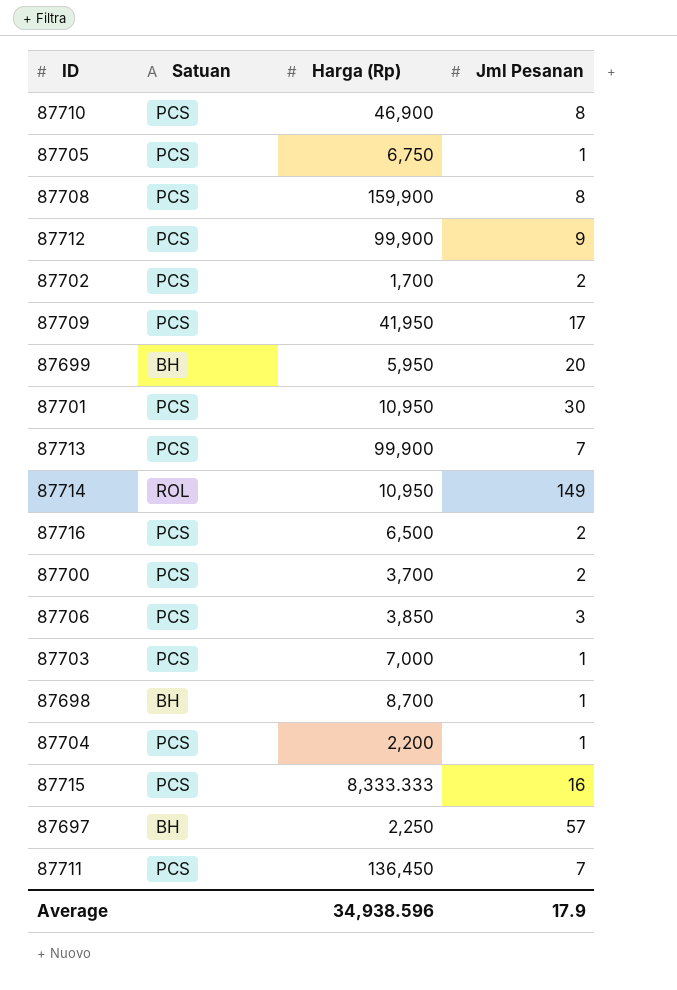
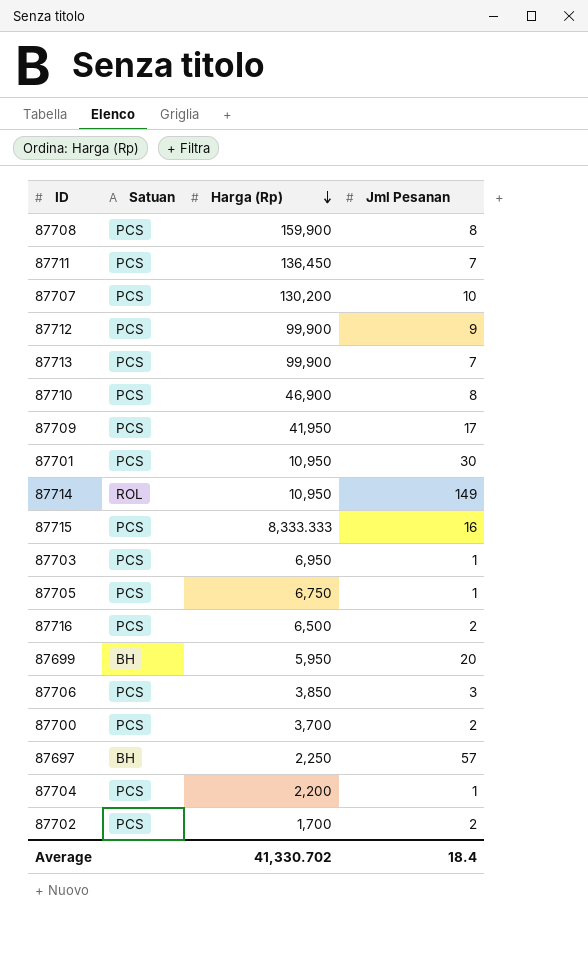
row order: none -> Harga (Rp) descending
row 87698: BH | 8,700 | 1 -> none
row 87707: none -> PCS | 130,200 | 10
87703 | Harga (Rp): 7,000 -> 6,950
Average | Harga (Rp): 34,938.596 -> 41,330.702
Average | Jml Pesanan: 17.9 -> 18.4

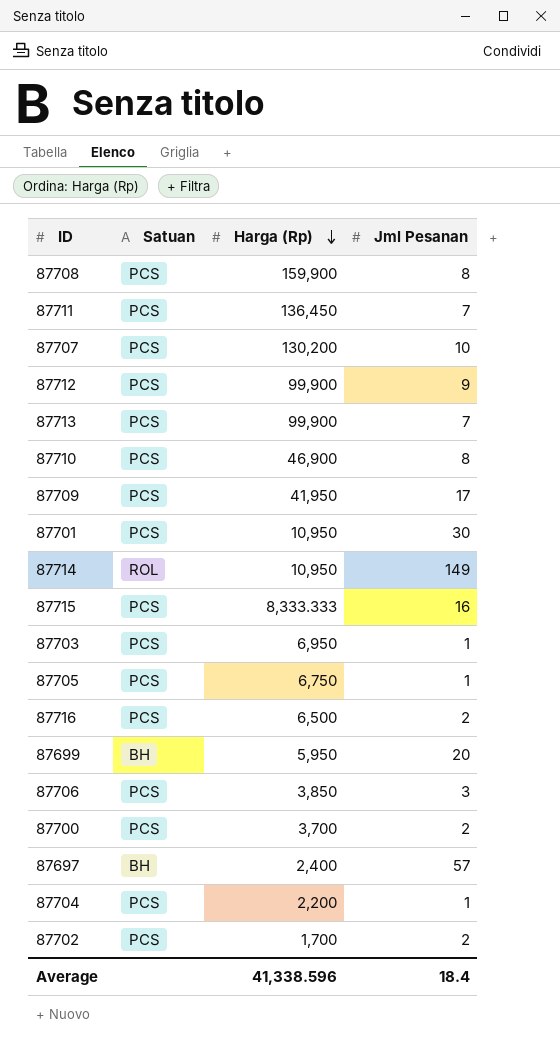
87697 | Harga (Rp): 2,250 -> 2,400
Average | Harga (Rp): 41,330.702 -> 41,338.596

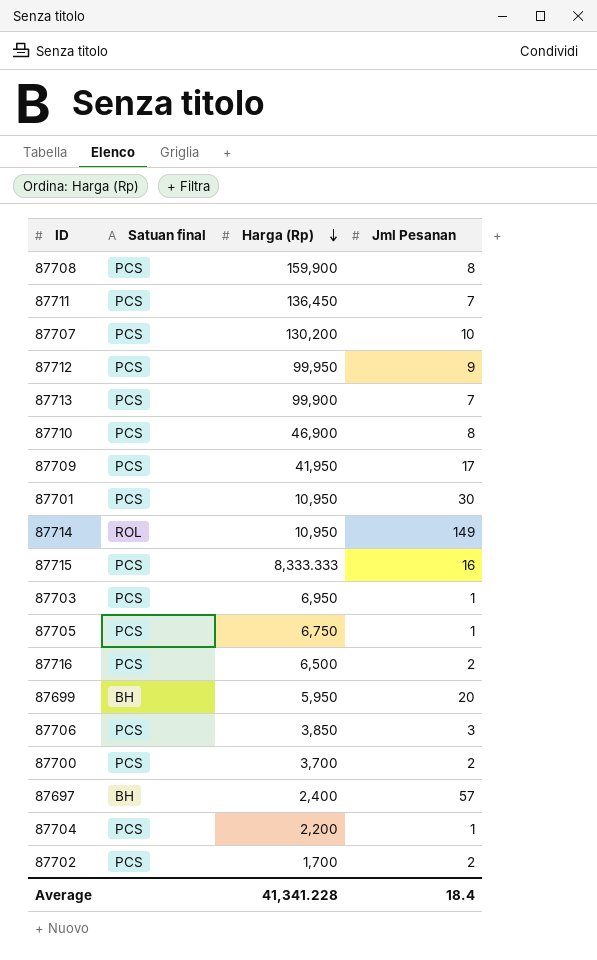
column name: Satuan -> Satuan final
87712 | Harga (Rp): 99,900 -> 99,950
Average | Harga (Rp): 41,338.596 -> 41,341.228

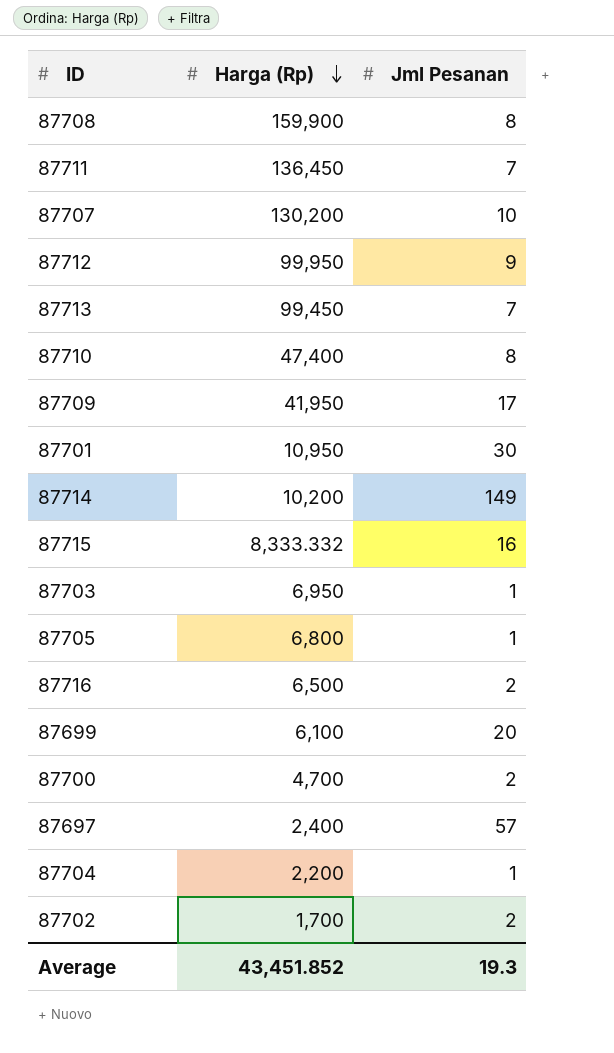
column Satuan final | position: 2 -> none
row 87706: PCS | 3,850 | 3 -> none
87713 | Harga (Rp): 99,900 -> 99,450
87710 | Harga (Rp): 46,900 -> 47,400
87714 | Harga (Rp): 10,950 -> 10,200
87715 | Harga (Rp): 8,333.333 -> 8,333.332
87705 | Harga (Rp): 6,750 -> 6,800
87699 | Harga (Rp): 5,950 -> 6,100
87700 | Harga (Rp): 3,700 -> 4,700
Average | Harga (Rp): 41,341.228 -> 43,451.852
Average | Jml Pesanan: 18.4 -> 19.3

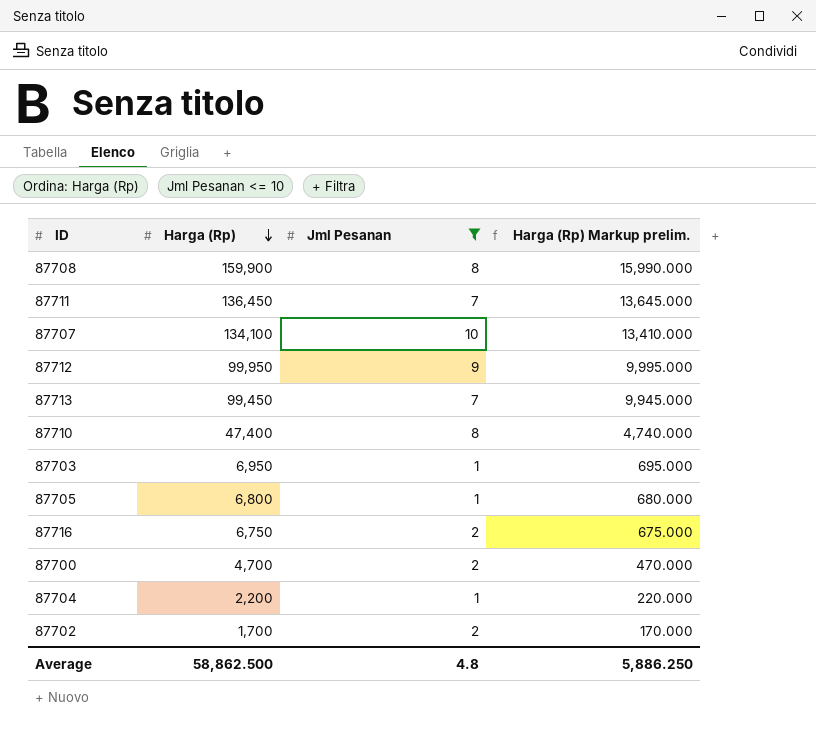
filter: none -> Jml Pesanan <= 10
column Harga (Rp) Markup prelim. | formula: none -> [Harga (Rp)] * 0.1
87707 | Harga (Rp): 130,200 -> 134,100
87716 | Harga (Rp): 6,500 -> 6,750
Average | Harga (Rp): 43,451.852 -> 58,862.500
Average | Jml Pesanan: 19.3 -> 4.8

